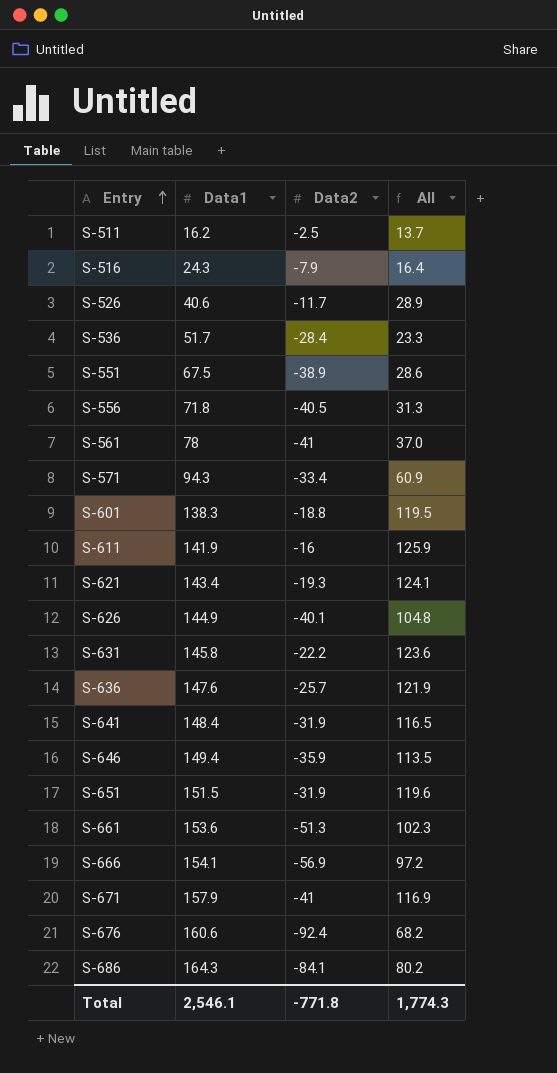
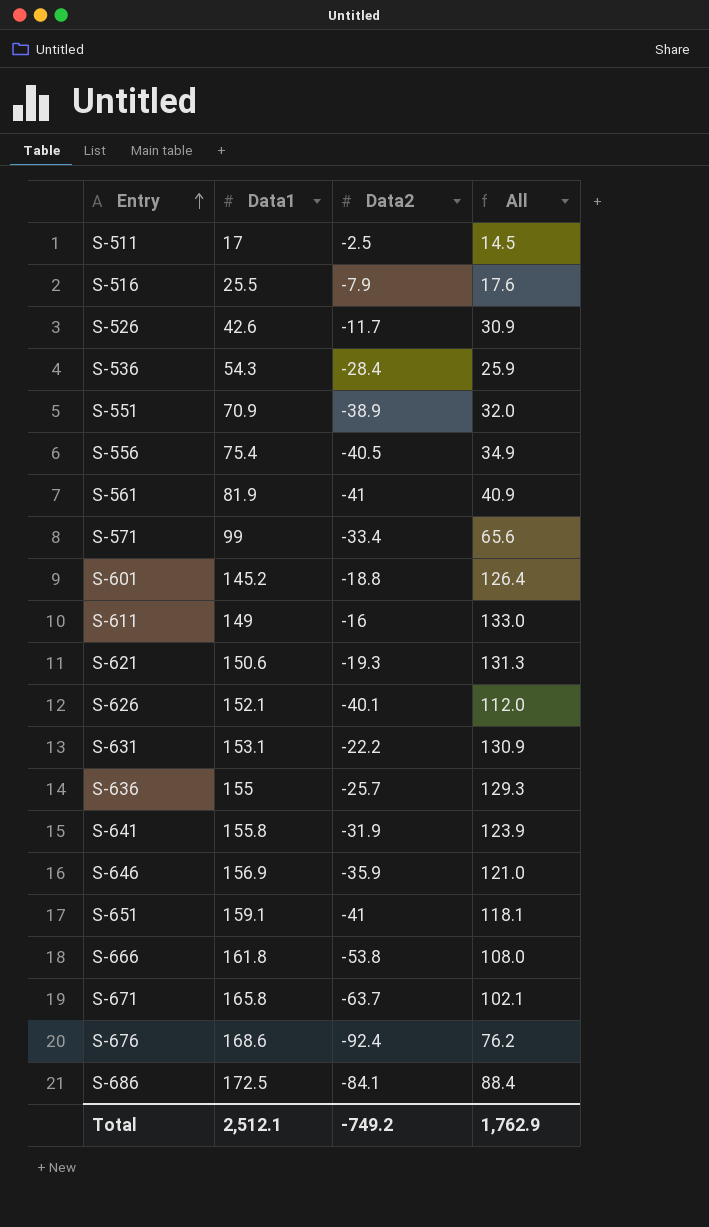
row S-661: 153.6 | -51.3 | 102.3 -> none
S-511 | Data1: 16.2 -> 17
S-511 | All: 13.7 -> 14.5
S-516 | Data1: 24.3 -> 25.5
S-516 | All: 16.4 -> 17.6
S-526 | Data1: 40.6 -> 42.6
S-526 | All: 28.9 -> 30.9
S-536 | Data1: 51.7 -> 54.3
S-536 | All: 23.3 -> 25.9
S-551 | Data1: 67.5 -> 70.9
S-551 | All: 28.6 -> 32.0
S-556 | Data1: 71.8 -> 75.4
S-556 | All: 31.3 -> 34.9
S-561 | Data1: 78 -> 81.9
S-561 | All: 37.0 -> 40.9
S-571 | Data1: 94.3 -> 99
S-571 | All: 60.9 -> 65.6
S-601 | Data1: 138.3 -> 145.2
S-601 | All: 119.5 -> 126.4
S-611 | Data1: 141.9 -> 149
S-611 | All: 125.9 -> 133.0
S-621 | Data1: 143.4 -> 150.6
S-621 | All: 124.1 -> 131.3
S-626 | Data1: 144.9 -> 152.1
S-626 | All: 104.8 -> 112.0
S-631 | Data1: 145.8 -> 153.1
S-631 | All: 123.6 -> 130.9
S-636 | Data1: 147.6 -> 155
S-636 | All: 121.9 -> 129.3
S-641 | Data1: 148.4 -> 155.8
S-641 | All: 116.5 -> 123.9
S-646 | Data1: 149.4 -> 156.9
S-646 | All: 113.5 -> 121.0
S-651 | Data1: 151.5 -> 159.1
S-651 | Data2: -31.9 -> -41
S-651 | All: 119.6 -> 118.1
S-666 | Data1: 154.1 -> 161.8
S-666 | Data2: -56.9 -> -53.8
S-666 | All: 97.2 -> 108.0
S-671 | Data1: 157.9 -> 165.8
S-671 | Data2: -41 -> -63.7
S-671 | All: 116.9 -> 102.1
S-676 | Data1: 160.6 -> 168.6
S-676 | All: 68.2 -> 76.2
S-686 | Data1: 164.3 -> 172.5
S-686 | All: 80.2 -> 88.4
Total | Data1: 2,546.1 -> 2,512.1
Total | Data2: -771.8 -> -749.2
Total | All: 1,774.3 -> 1,762.9

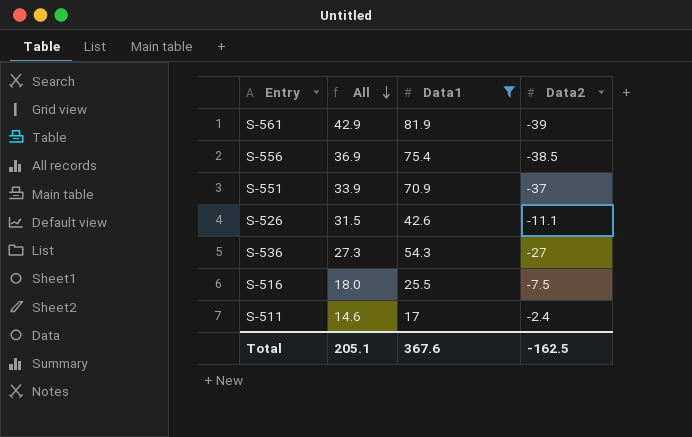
filter: none -> Data1 <= 81.9
row order: Entry ascending -> All descending
column All | position: 4 -> 2
S-561 | All: 40.9 -> 42.9
S-561 | Data2: -41 -> -39
S-556 | All: 34.9 -> 36.9
S-556 | Data2: -40.5 -> -38.5
S-551 | All: 32.0 -> 33.9
S-551 | Data2: -38.9 -> -37
S-526 | All: 30.9 -> 31.5
S-526 | Data2: -11.7 -> -11.1
S-536 | All: 25.9 -> 27.3
S-536 | Data2: -28.4 -> -27
S-516 | All: 17.6 -> 18.0
S-516 | Data2: -7.9 -> -7.5
S-511 | All: 14.5 -> 14.6
S-511 | Data2: -2.5 -> -2.4
Total | All: 1,762.9 -> 205.1
Total | Data1: 2,512.1 -> 367.6
Total | Data2: -749.2 -> -162.5

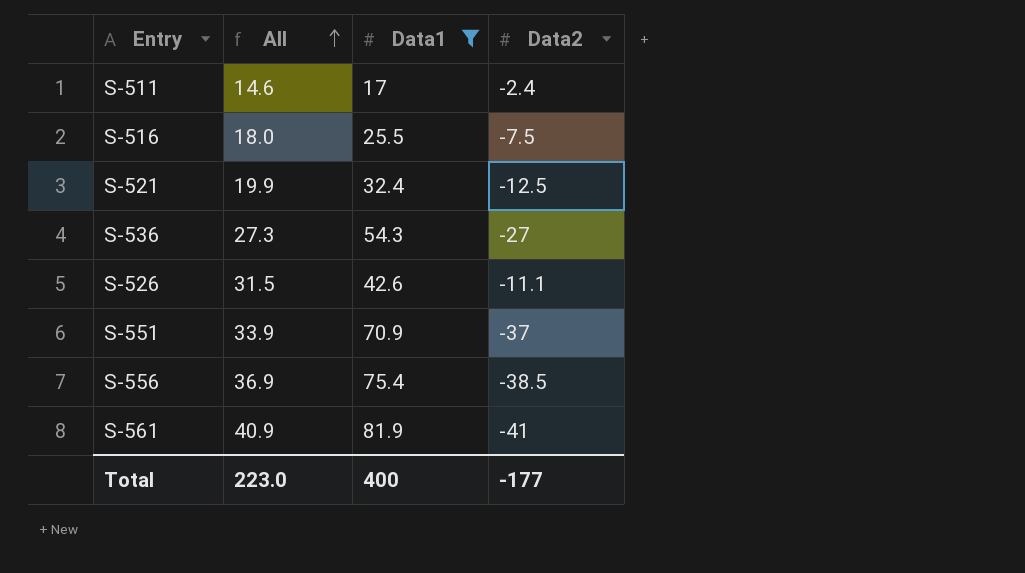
row order: All descending -> All ascending
row S-521: none -> 19.9 | 32.4 | -12.5
S-561 | All: 42.9 -> 40.9
S-561 | Data2: -39 -> -41
Total | All: 205.1 -> 223.0
Total | Data1: 367.6 -> 400
Total | Data2: -162.5 -> -177

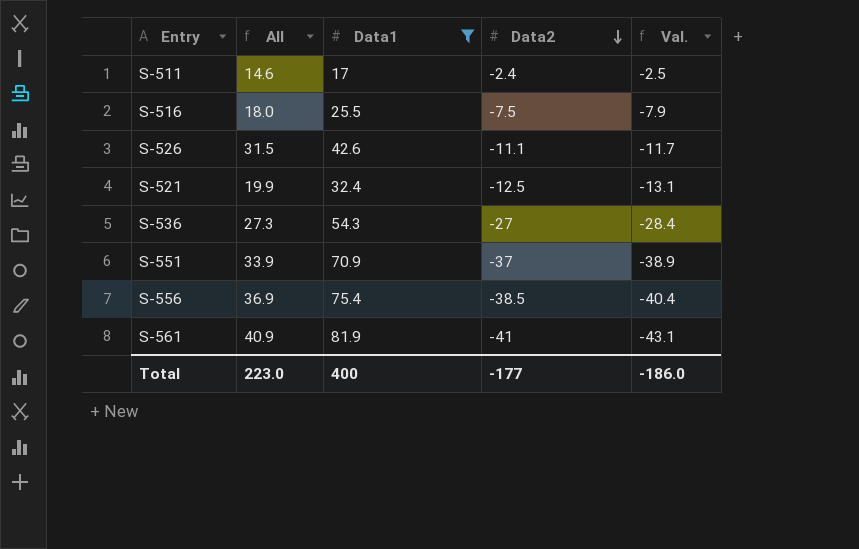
row order: All ascending -> Data2 descending
column Val. | formula: none -> [Data2] * 1.05

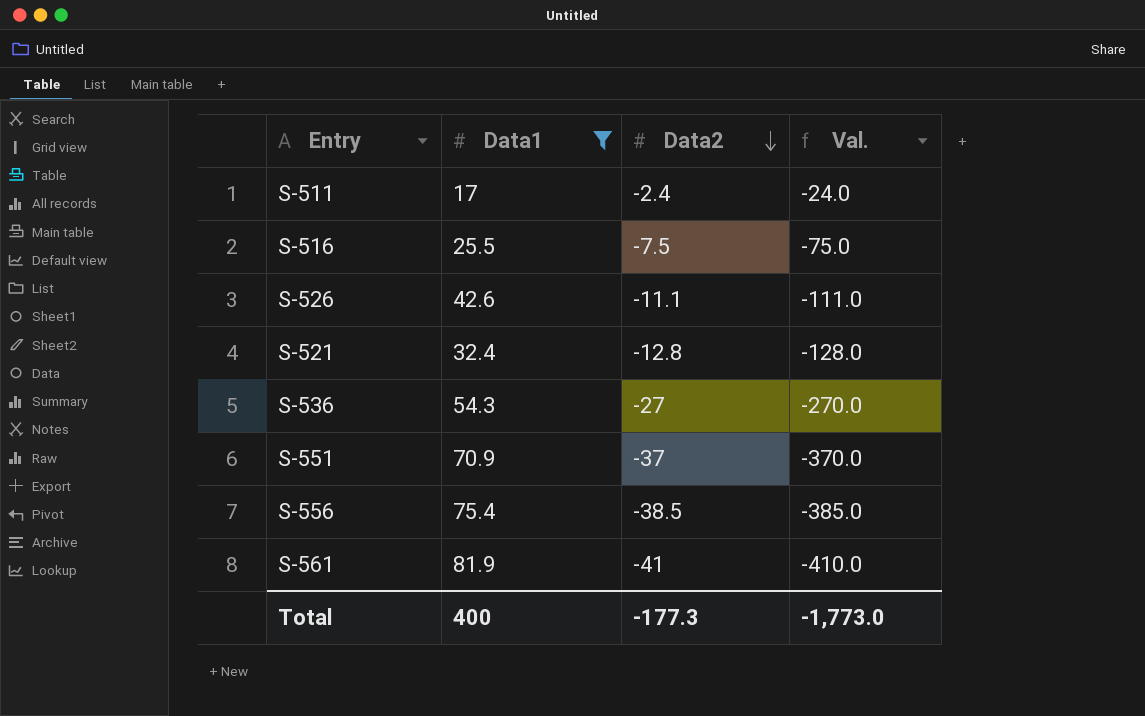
column All | formula: [Data1] + [Data2] -> none
column Val. | formula: [Data2] * 1.05 -> [Data2] * 10
S-521 | Data2: -12.5 -> -12.8
Total | Data2: -177 -> -177.3
Total | Val.: -186.0 -> -1,773.0

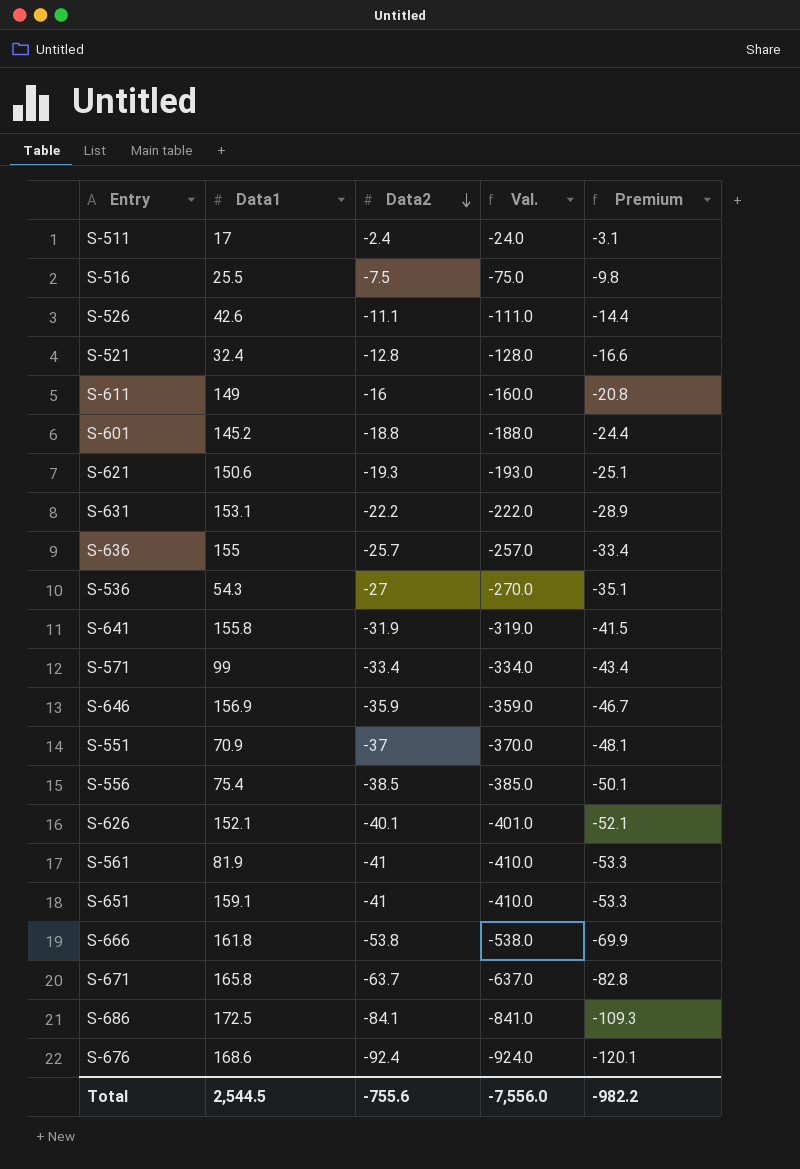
filter: Data1 <= 81.9 -> none
column Premium | formula: none -> [Data2] * 1.3
Total | Data1: 400 -> 2,544.5
Total | Data2: -177.3 -> -755.6
Total | Val.: -1,773.0 -> -7,556.0

